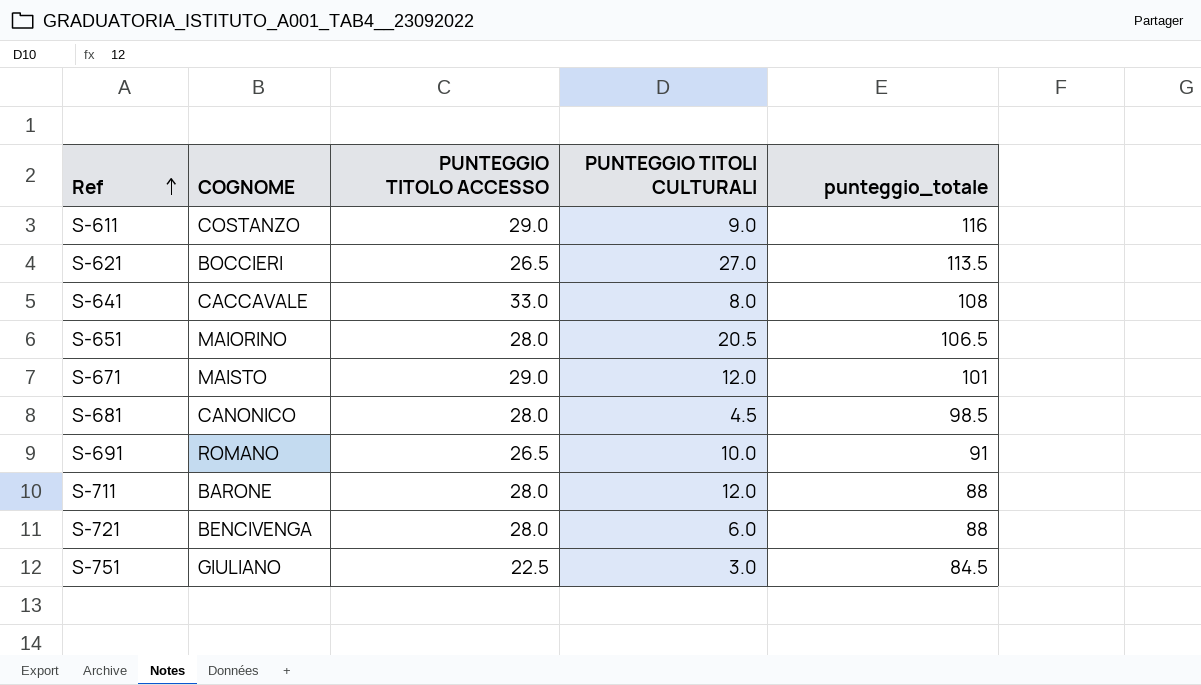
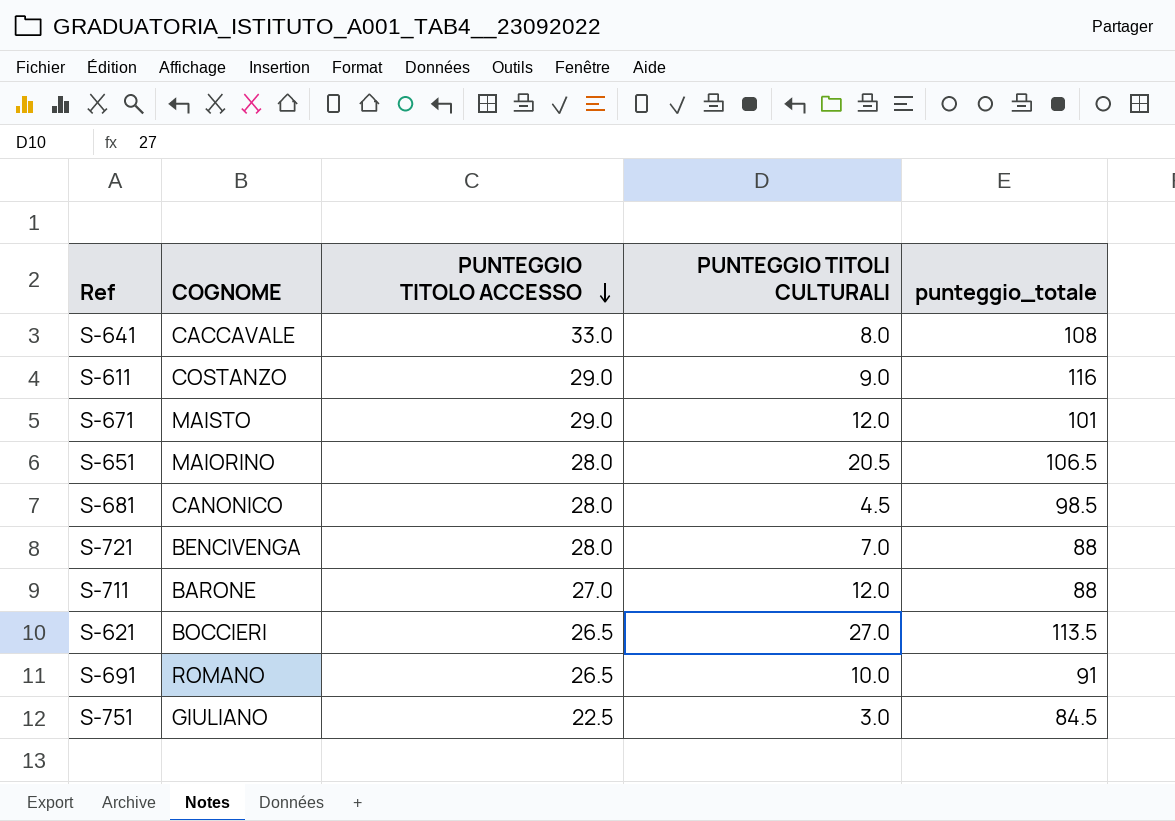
row order: Ref ascending -> PUNTEGGIO TITOLO ACCESSO descending
S-721 | PUNTEGGIO TITOLI CULTURALI: 6.0 -> 7.0
S-711 | PUNTEGGIO TITOLO ACCESSO: 28.0 -> 27.0

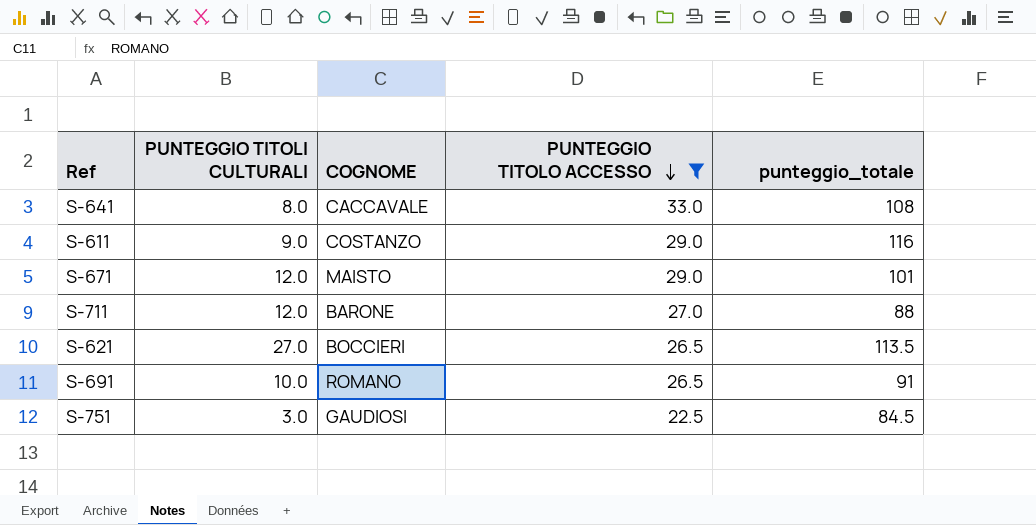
filter: none -> PUNTEGGIO TITOLO ACCESSO != 28.0
column PUNTEGGIO TITOLI CULTURALI | position: 4 -> 2
S-751 | COGNOME: GIULIANO -> GAUDIOSI

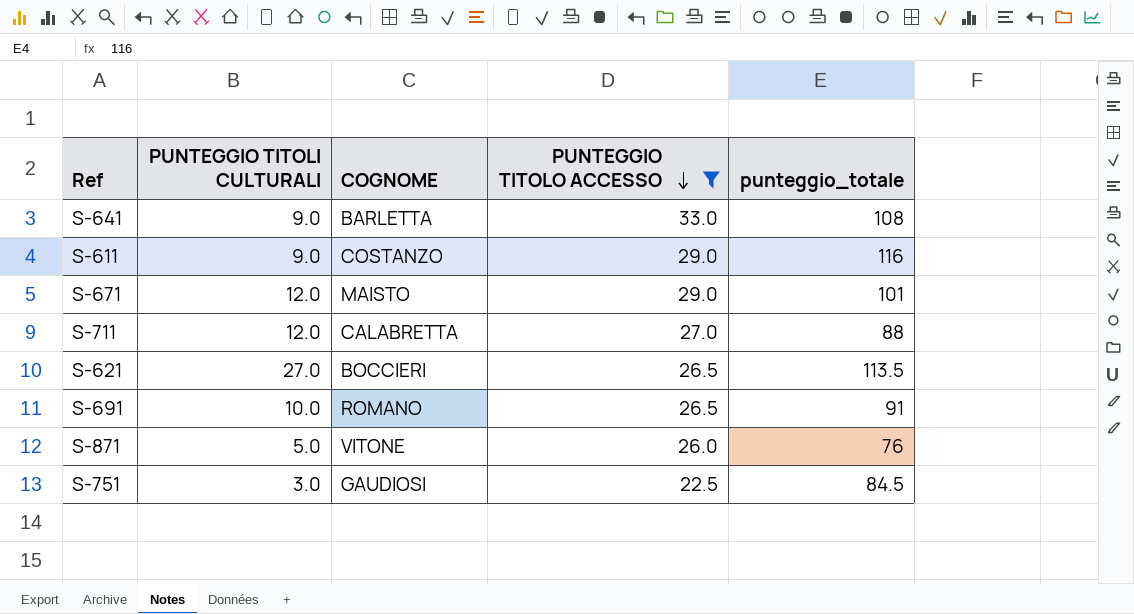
S-641 | PUNTEGGIO TITOLI CULTURALI: 8.0 -> 9.0
S-641 | COGNOME: CACCAVALE -> BARLETTA
S-711 | COGNOME: BARONE -> CALABRETTA
row S-871: none -> 5.0 | VITONE | 26.0 | 76

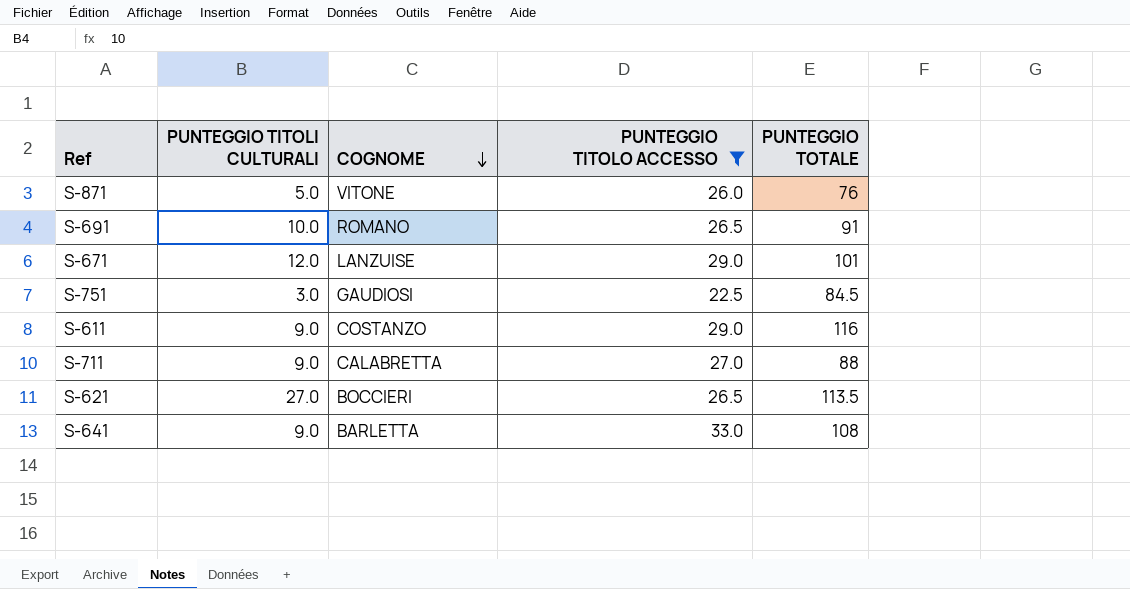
row order: PUNTEGGIO TITOLO ACCESSO descending -> COGNOME descending
column name: punteggio_totale -> PUNTEGGIO TOTALE
S-671 | COGNOME: MAISTO -> LANZUISE
S-711 | PUNTEGGIO TITOLI CULTURALI: 12.0 -> 9.0

